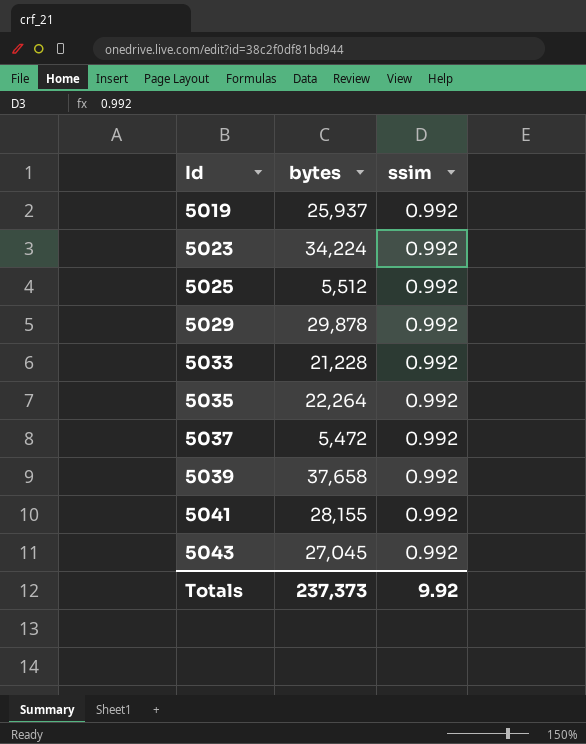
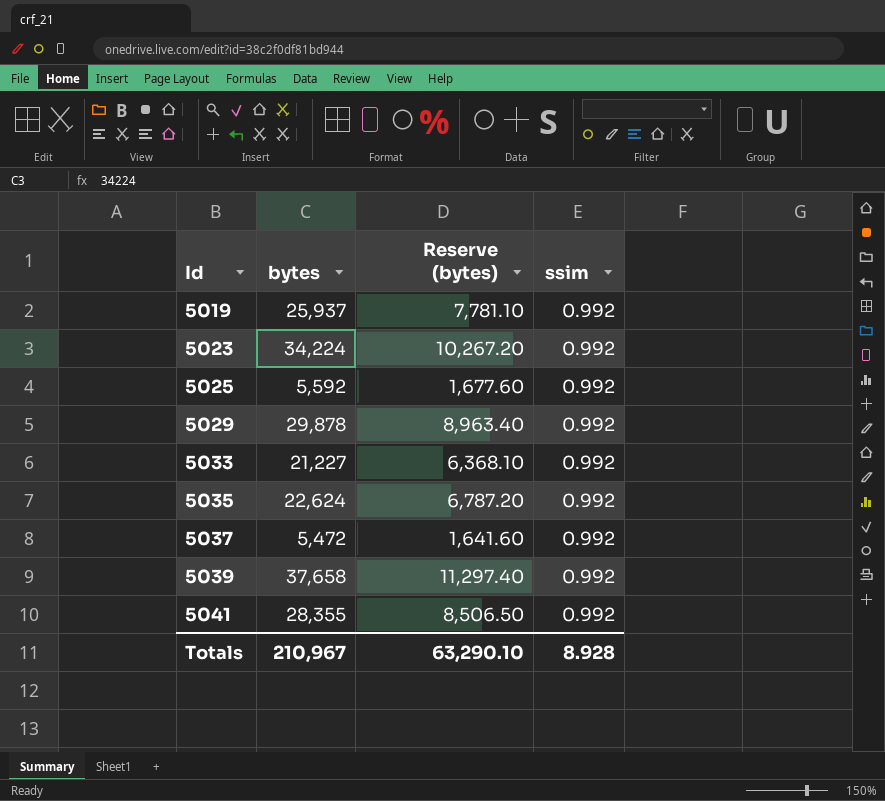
column Reserve (bytes) | formula: none -> [bytes] * 0.3
row 5043: 27,045 | 0.992 -> none
5025 | bytes: 5,512 -> 5,592
5033 | bytes: 21,228 -> 21,227
5035 | bytes: 22,264 -> 22,624
5041 | bytes: 28,155 -> 28,355
Totals | bytes: 237,373 -> 210,967
Totals | ssim: 9.92 -> 8.928

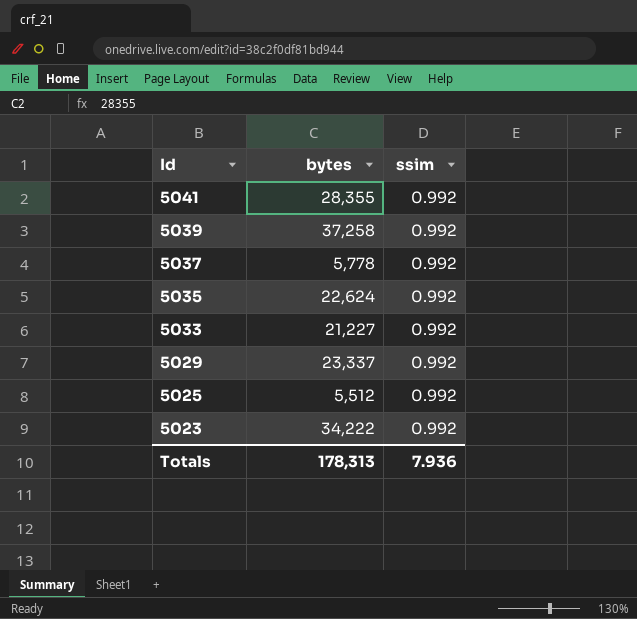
row order: Id ascending -> Id descending
column Reserve (bytes) | formula: [bytes] * 0.3 -> none
row 5019: 25,937 | 7,781.10 | 0.992 -> none
5039 | bytes: 37,658 -> 37,258
5037 | bytes: 5,472 -> 5,778
5029 | bytes: 29,878 -> 23,337
5025 | bytes: 5,592 -> 5,512
5023 | bytes: 34,224 -> 34,222
Totals | bytes: 210,967 -> 178,313
Totals | ssim: 8.928 -> 7.936

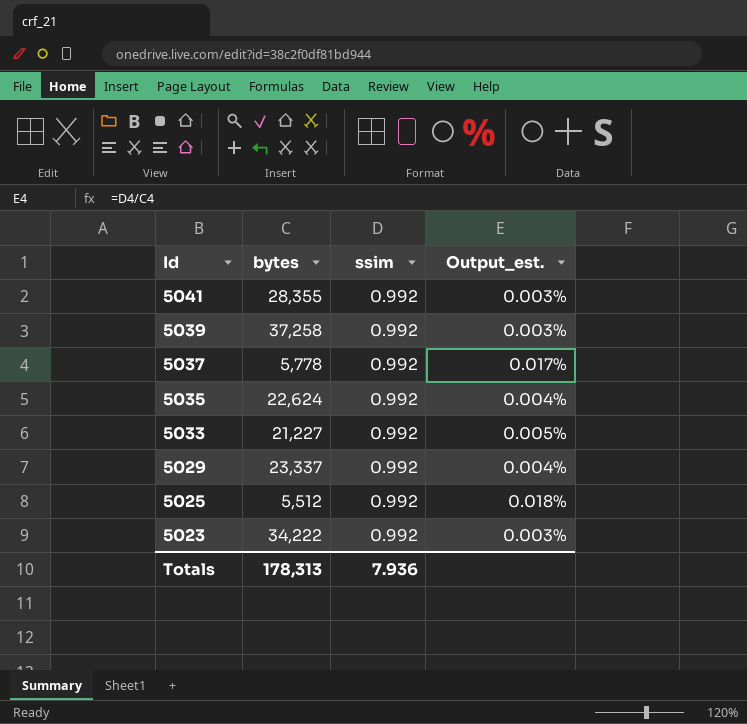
column Output_est. | formula: none -> [ssim] / [bytes]

